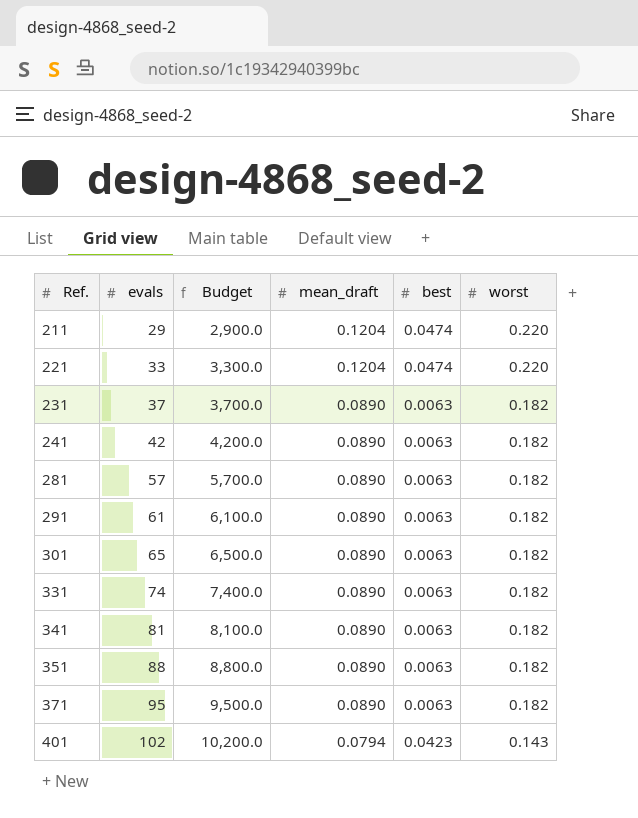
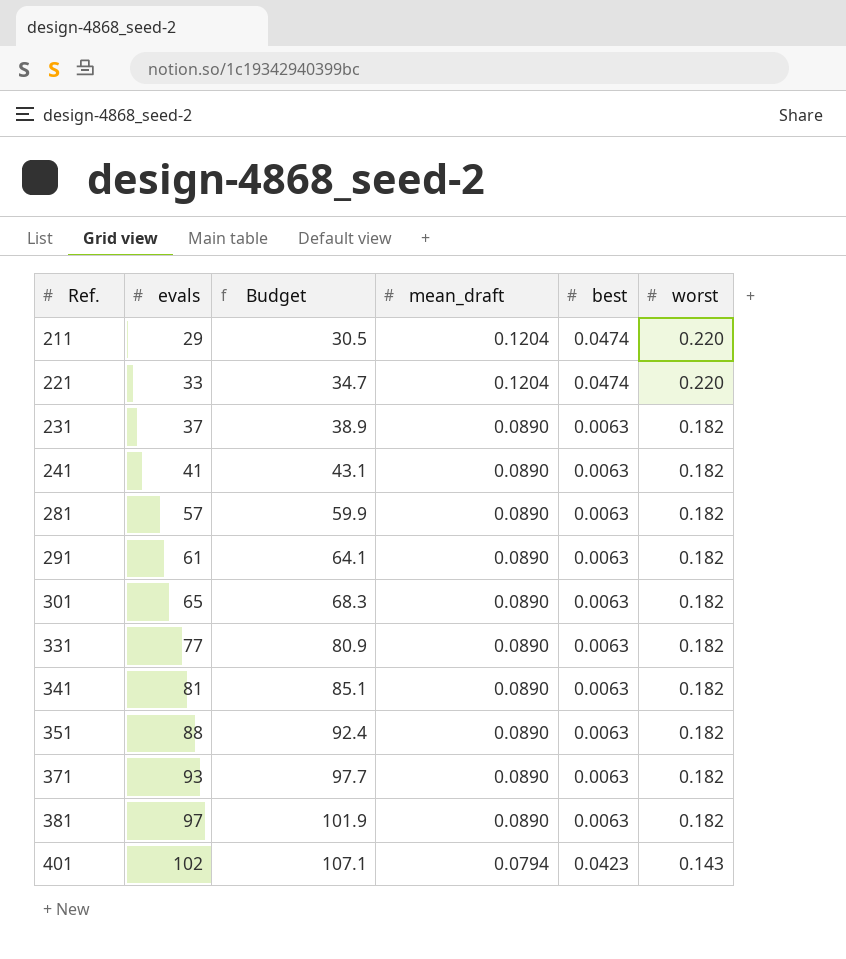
column Budget | formula: [evals] * 100 -> [evals] * 1.05
241 | evals: 42 -> 41
331 | evals: 74 -> 77
371 | evals: 95 -> 93
row 381: none -> 97 | 101.9 | 0.0890 | 0.0063 | 0.182

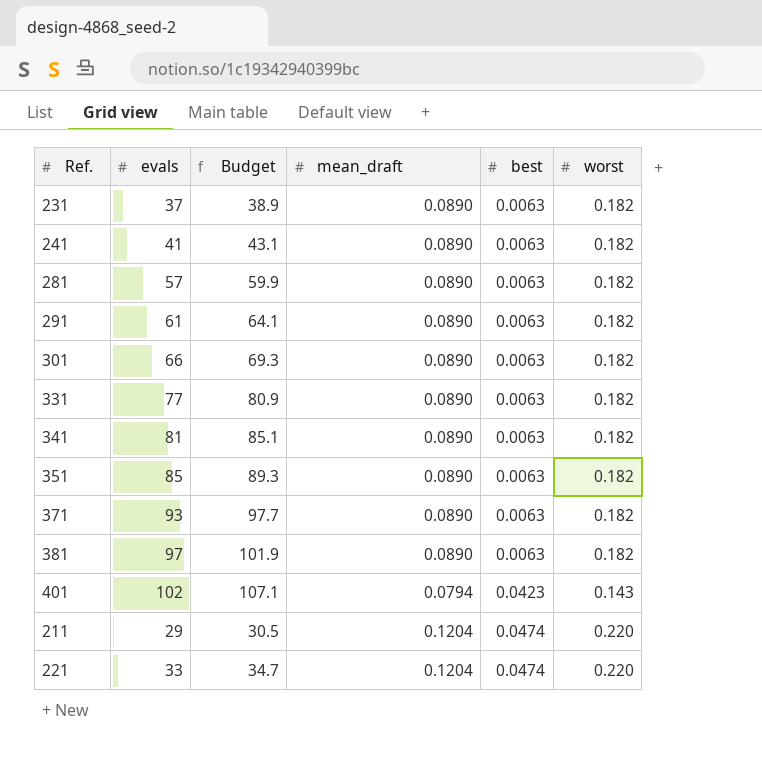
row order: Ref. ascending -> best ascending
301 | evals: 65 -> 66
301 | Budget: 68.3 -> 69.3
351 | evals: 88 -> 85
351 | Budget: 92.4 -> 89.3

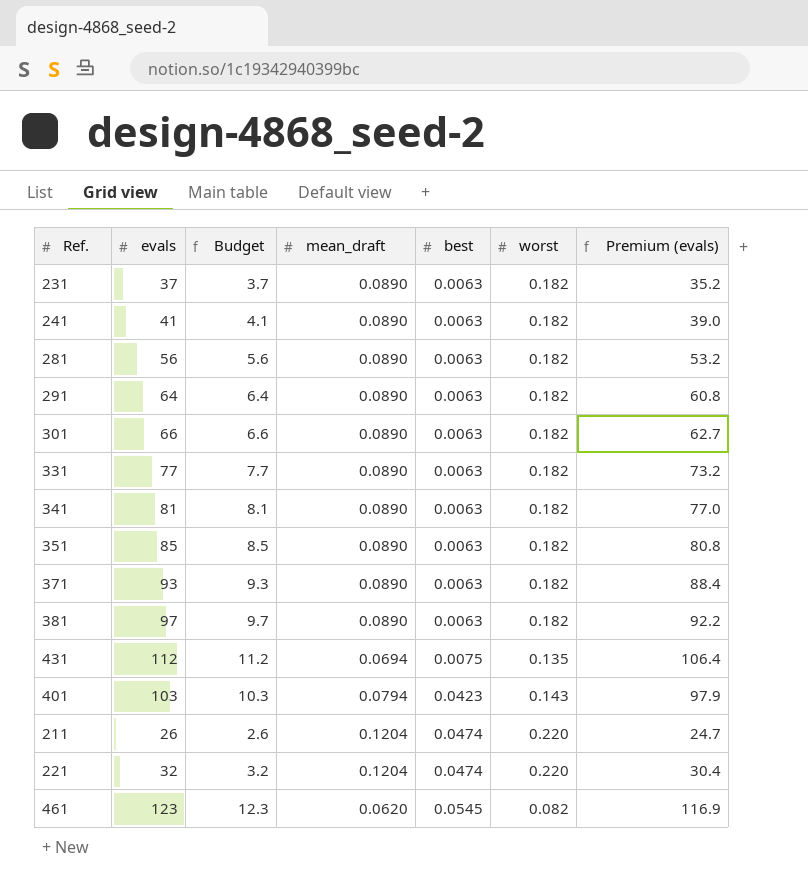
column Budget | formula: [evals] * 1.05 -> [evals] * 0.1
column Premium (evals) | formula: none -> [evals] * 0.95
281 | evals: 57 -> 56
291 | evals: 61 -> 64
row 431: none -> 112 | 11.2 | 0.0694 | 0.0075 | 0.135 | 106.4
401 | evals: 102 -> 103
211 | evals: 29 -> 26
221 | evals: 33 -> 32
row 461: none -> 123 | 12.3 | 0.0620 | 0.0545 | 0.082 | 116.9

